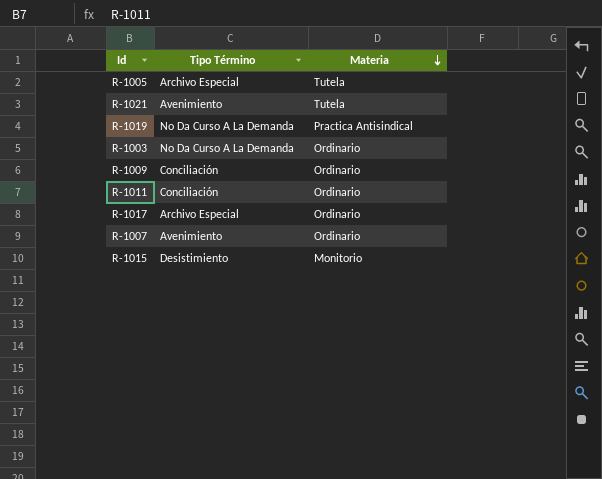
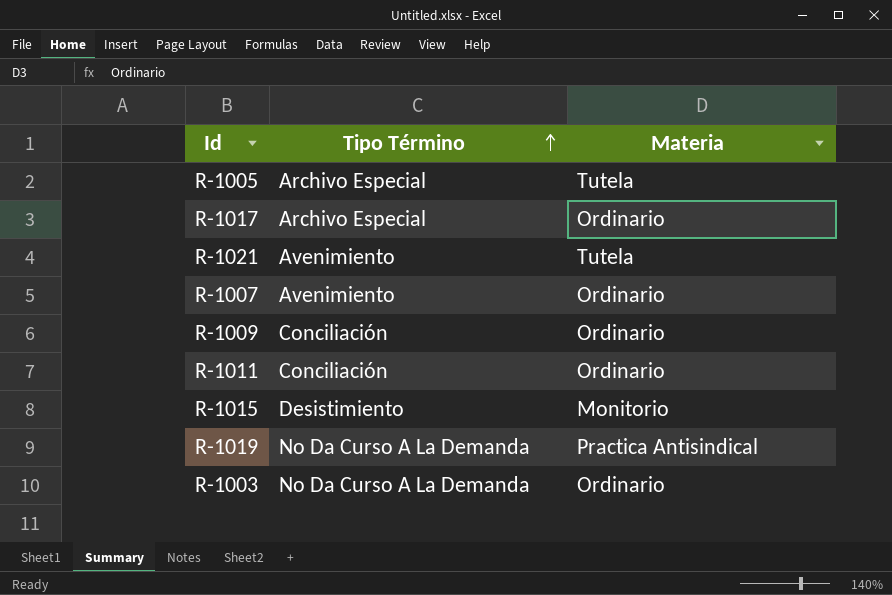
row order: Materia descending -> Tipo Término ascending

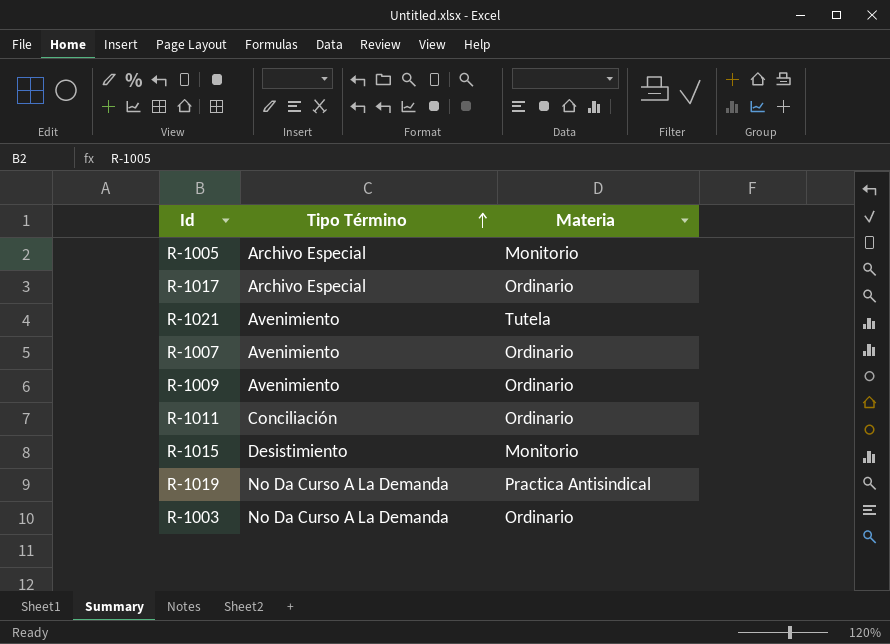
R-1005 | Materia: Tutela -> Monitorio
R-1009 | Tipo Término: Conciliación -> Avenimiento

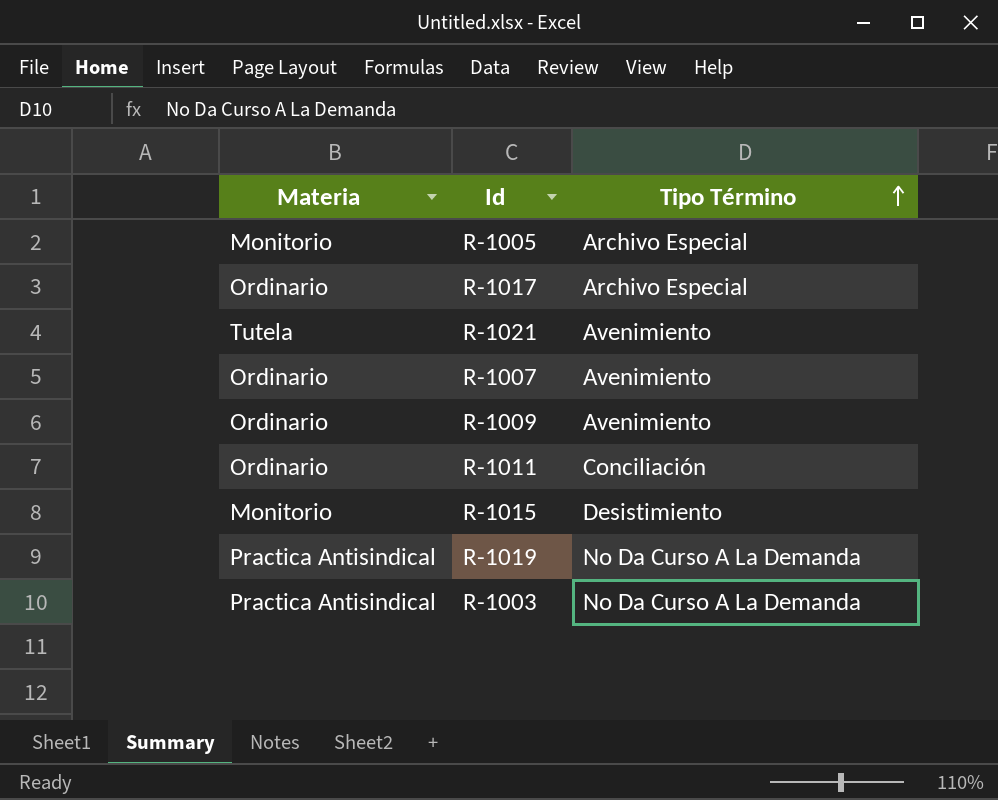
column Materia | position: 3 -> 1
R-1003 | Materia: Ordinario -> Practica Antisindical

